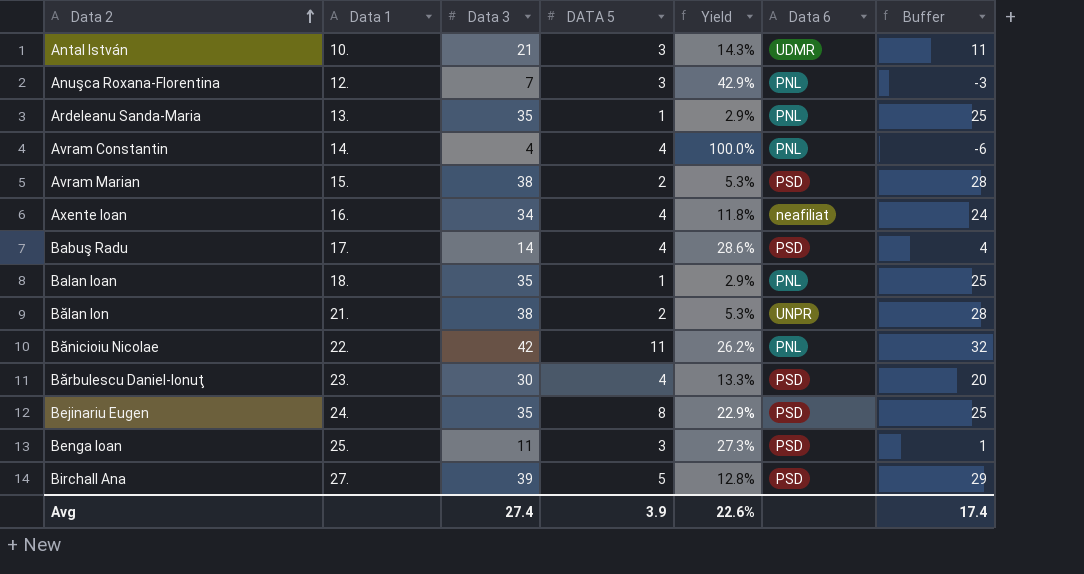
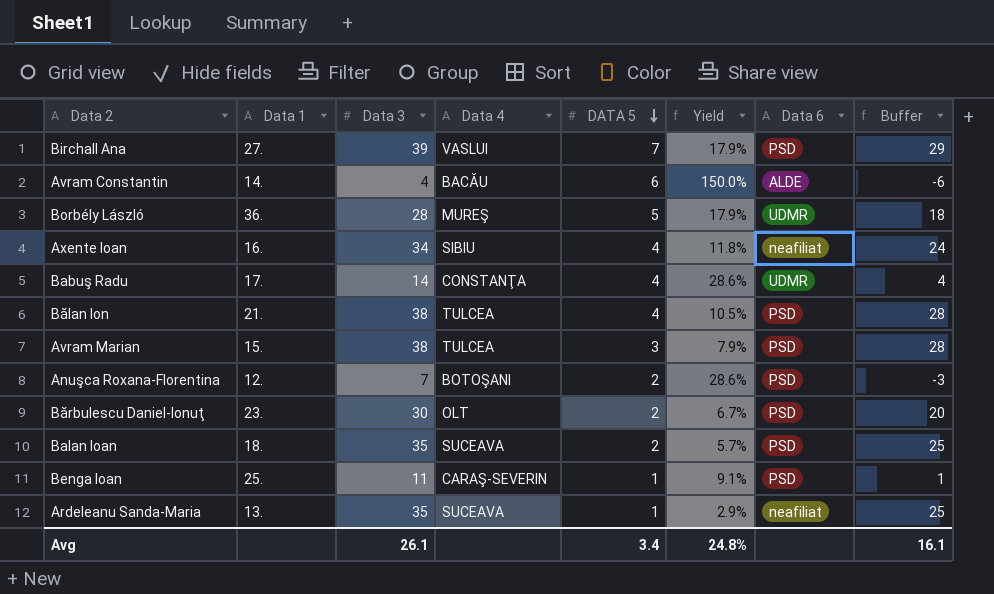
row order: Data 2 ascending -> DATA 5 descending
column Data 4 | position: none -> 4
row Antal István: 10. | 21 | 3 | 14.3% | UDMR | 11 -> none
row Bănicioiu Nicolae: 22. | 42 | 11 | 26.2% | PNL | 32 -> none
row Bejinariu Eugen: 24. | 35 | 8 | 22.9% | PSD | 25 -> none
Birchall Ana | DATA 5: 5 -> 7
Birchall Ana | Yield: 12.8% -> 17.9%
Avram Constantin | DATA 5: 4 -> 6
Avram Constantin | Yield: 100.0% -> 150.0%
Avram Constantin | Data 6: PNL -> ALDE
row Borbély László: none -> 36. | 28 | MUREŞ | 5 | 17.9% | UDMR | 18
Babuş Radu | Data 6: PSD -> UDMR
Bălan Ion | DATA 5: 2 -> 4
Bălan Ion | Yield: 5.3% -> 10.5%
Bălan Ion | Data 6: UNPR -> PSD
Avram Marian | DATA 5: 2 -> 3
Avram Marian | Yield: 5.3% -> 7.9%
Anuşca Roxana-Florentina | DATA 5: 3 -> 2
Anuşca Roxana-Florentina | Yield: 42.9% -> 28.6%
Anuşca Roxana-Florentina | Data 6: PNL -> PSD
Bărbulescu Daniel-Ionuţ | DATA 5: 4 -> 2
Bărbulescu Daniel-Ionuţ | Yield: 13.3% -> 6.7%
Balan Ioan | DATA 5: 1 -> 2
Balan Ioan | Yield: 2.9% -> 5.7%
Balan Ioan | Data 6: PNL -> PSD
Benga Ioan | DATA 5: 3 -> 1
Benga Ioan | Yield: 27.3% -> 9.1%
Ardeleanu Sanda-Maria | Data 6: PNL -> neafiliat
Avg | Data 3: 27.4 -> 26.1
Avg | DATA 5: 3.9 -> 3.4
Avg | Yield: 22.6% -> 24.8%
Avg | Buffer: 17.4 -> 16.1

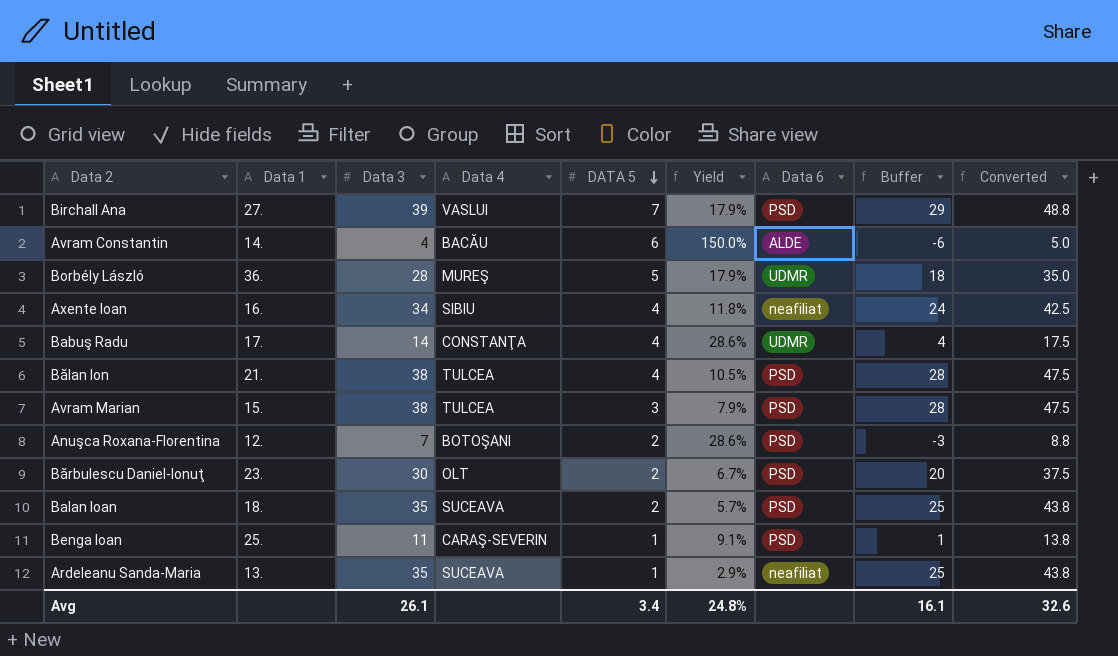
column Converted | formula: none -> [Data 3] * 1.25

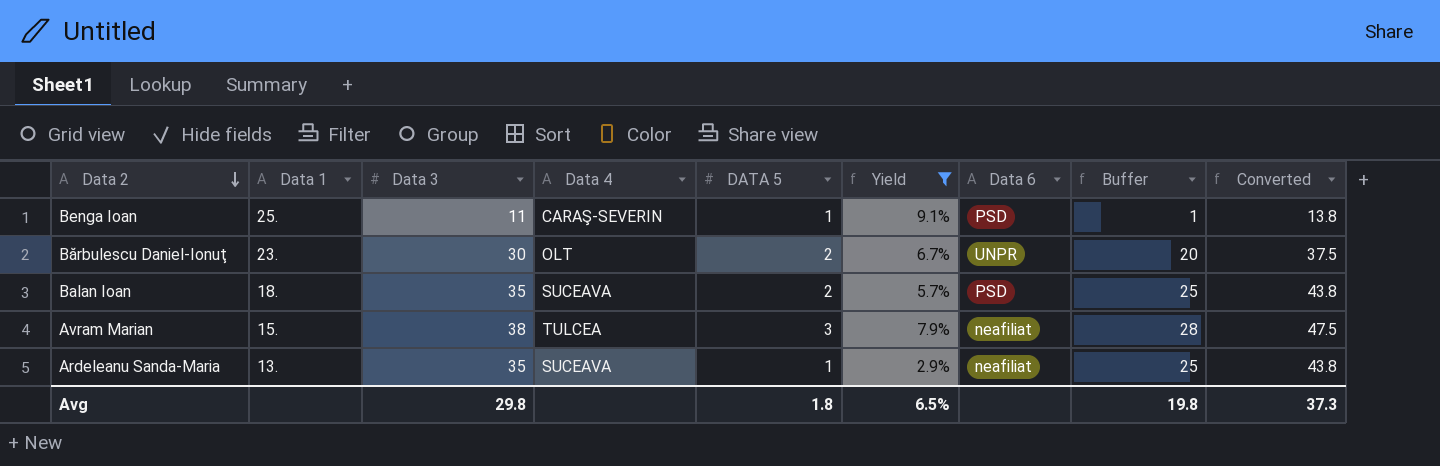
filter: none -> Yield <= 9.1%
row order: DATA 5 descending -> Data 2 descending
Bărbulescu Daniel-Ionuţ | Data 6: PSD -> UNPR
Avram Marian | Data 6: PSD -> neafiliat
Avg | Data 3: 26.1 -> 29.8
Avg | DATA 5: 3.4 -> 1.8
Avg | Yield: 24.8% -> 6.5%
Avg | Buffer: 16.1 -> 19.8
Avg | Converted: 32.6 -> 37.3

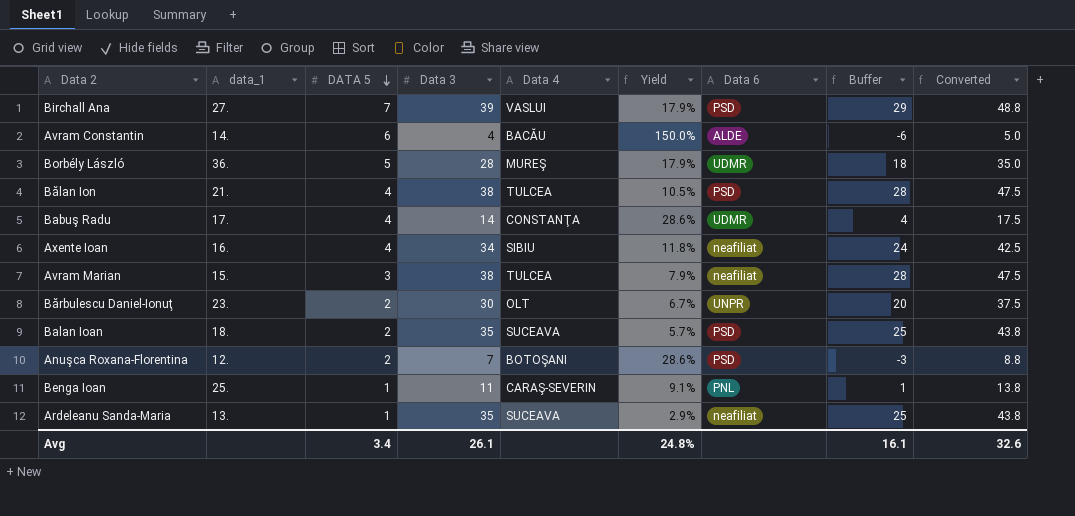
filter: Yield <= 9.1% -> none
row order: Data 2 descending -> DATA 5 descending
column name: Data 1 -> data_1
column DATA 5 | position: 5 -> 3
Benga Ioan | Data 6: PSD -> PNL
Avg | DATA 5: 1.8 -> 3.4
Avg | Data 3: 29.8 -> 26.1
Avg | Yield: 6.5% -> 24.8%
Avg | Buffer: 19.8 -> 16.1
Avg | Converted: 37.3 -> 32.6

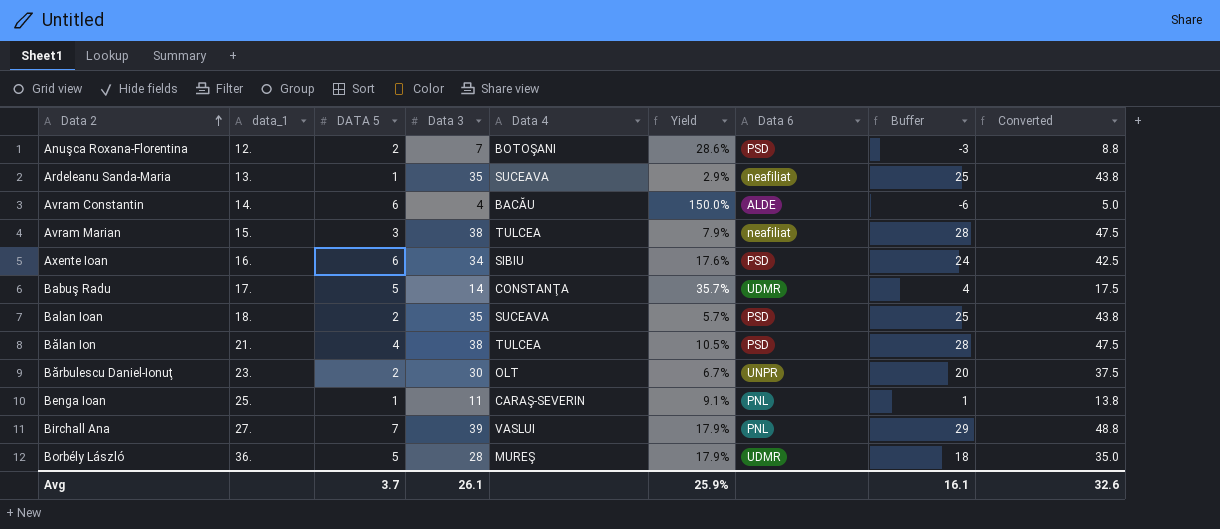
row order: DATA 5 descending -> Data 2 ascending
Axente Ioan | DATA 5: 4 -> 6
Axente Ioan | Yield: 11.8% -> 17.6%
Axente Ioan | Data 6: neafiliat -> PSD
Babuş Radu | DATA 5: 4 -> 5
Babuş Radu | Yield: 28.6% -> 35.7%
Birchall Ana | Data 6: PSD -> PNL
Avg | DATA 5: 3.4 -> 3.7
Avg | Yield: 24.8% -> 25.9%

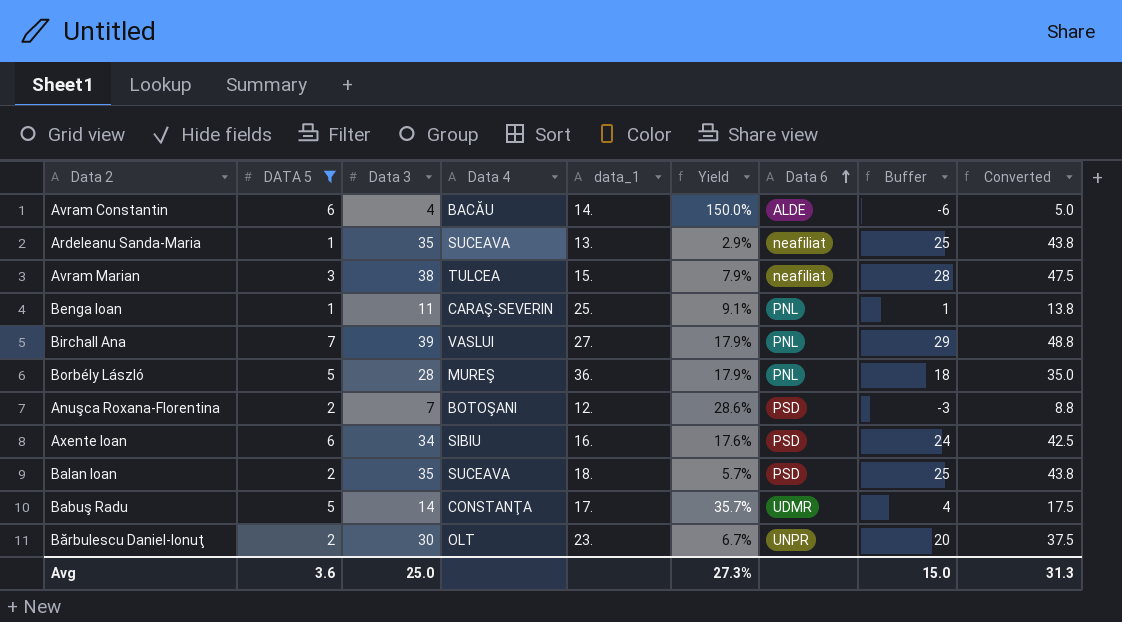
filter: none -> DATA 5 != 4
row order: Data 2 ascending -> Data 6 ascending
column data_1 | position: 2 -> 5
Borbély László | Data 6: UDMR -> PNL
Avg | DATA 5: 3.7 -> 3.6
Avg | Data 3: 26.1 -> 25.0
Avg | Yield: 25.9% -> 27.3%
Avg | Buffer: 16.1 -> 15.0
Avg | Converted: 32.6 -> 31.3

